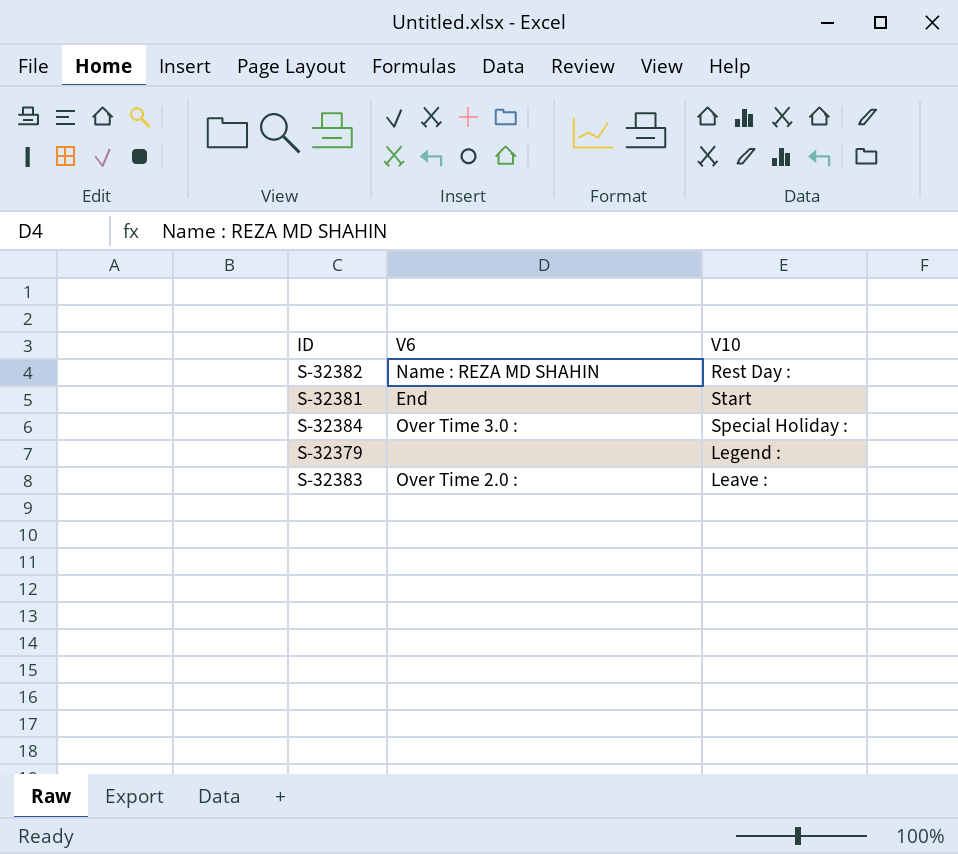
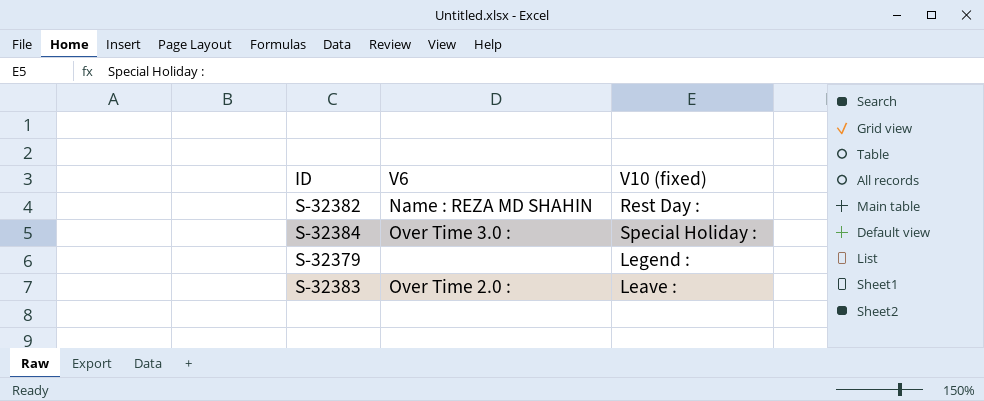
column name: V10 -> V10 (fixed)
row S-32381: End | Start -> none

